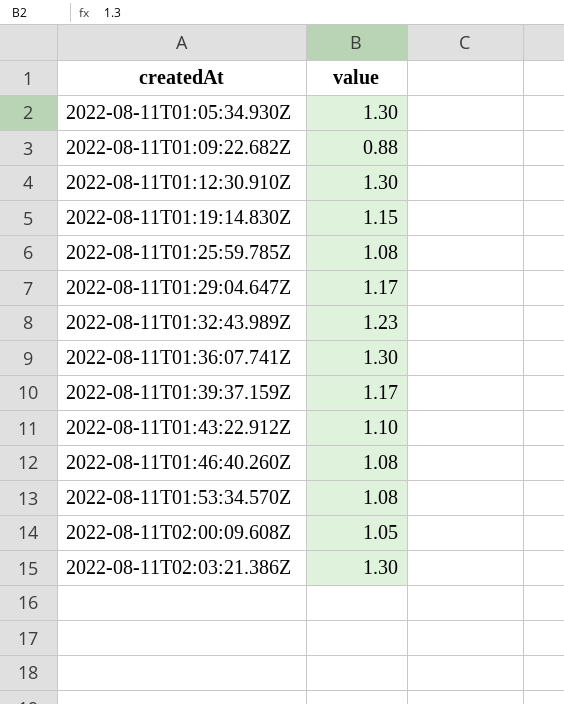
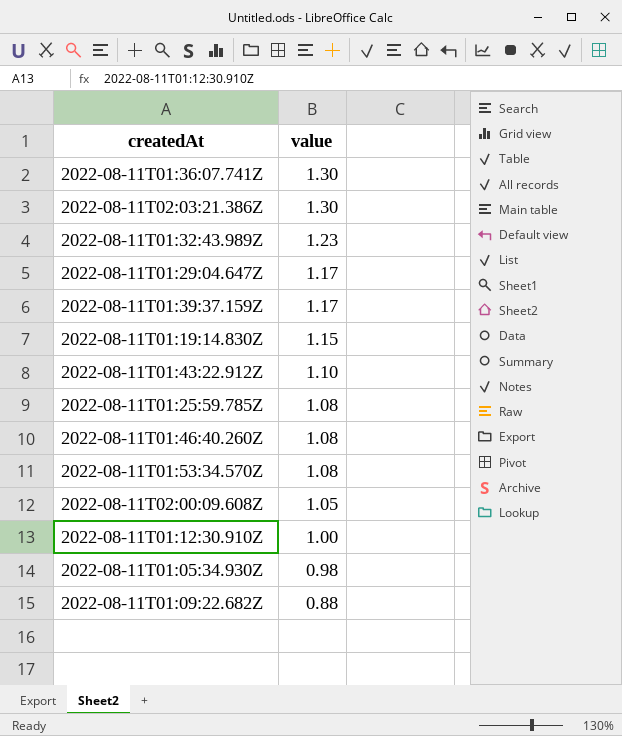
row order: createdAt ascending -> value descending
2022-08-11T01:12:30.910Z | value: 1.30 -> 1.00
2022-08-11T01:05:34.930Z | value: 1.30 -> 0.98

